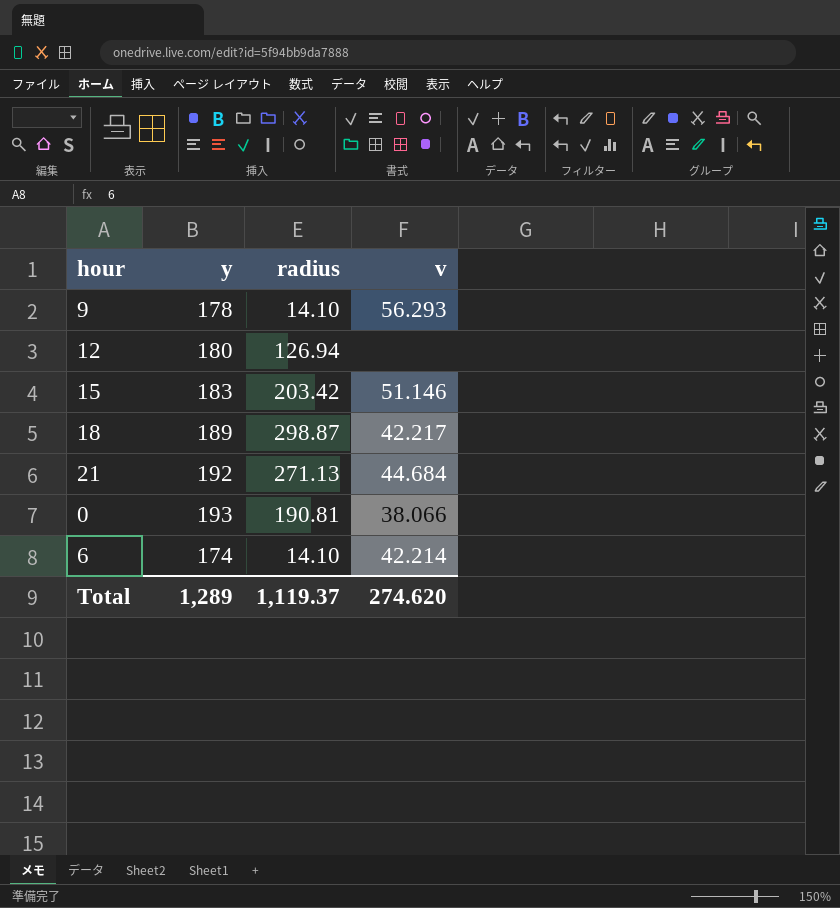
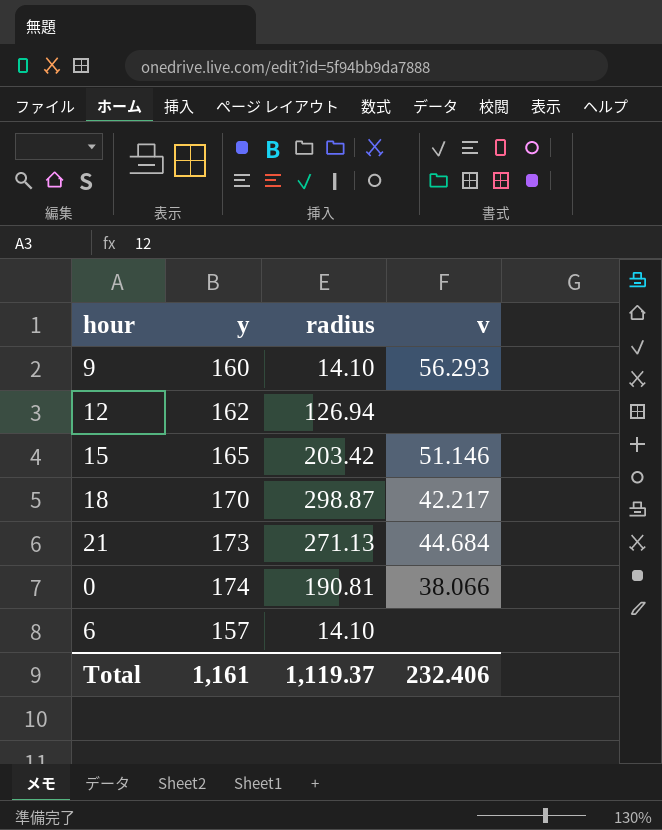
9 | y: 178 -> 160
12 | y: 180 -> 162
15 | y: 183 -> 165
18 | y: 189 -> 170
21 | y: 192 -> 173
0 | y: 193 -> 174
6 | y: 174 -> 157
6 | v: 42.214 -> none
Total | y: 1,289 -> 1,161
Total | v: 274.620 -> 232.406

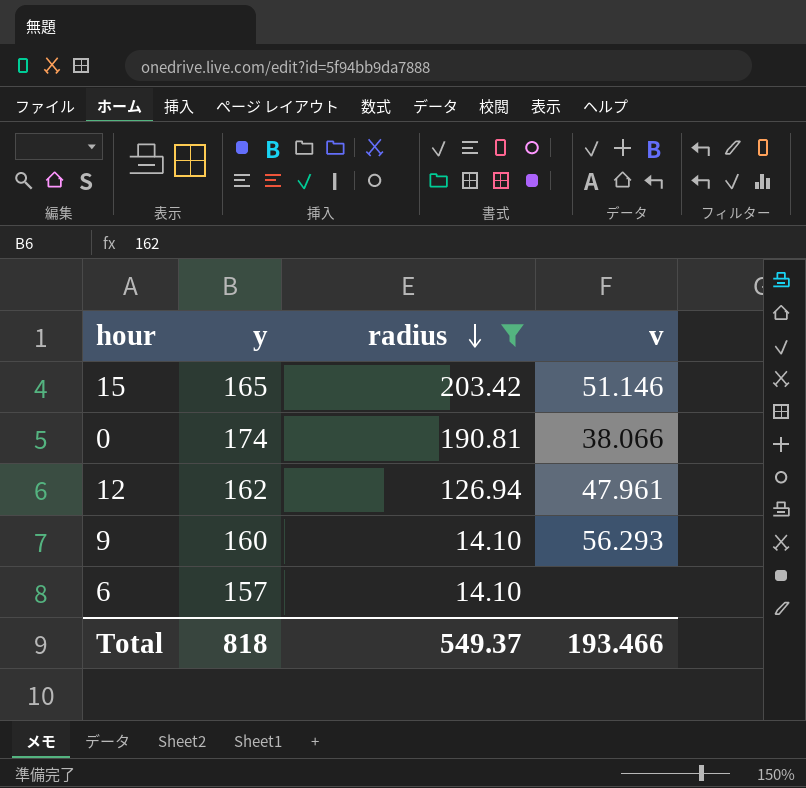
filter: none -> radius <= 203.42
row order: none -> radius descending
12 | v: none -> 47.961
Total | y: 1,161 -> 818
Total | radius: 1,119.37 -> 549.37
Total | v: 232.406 -> 193.466

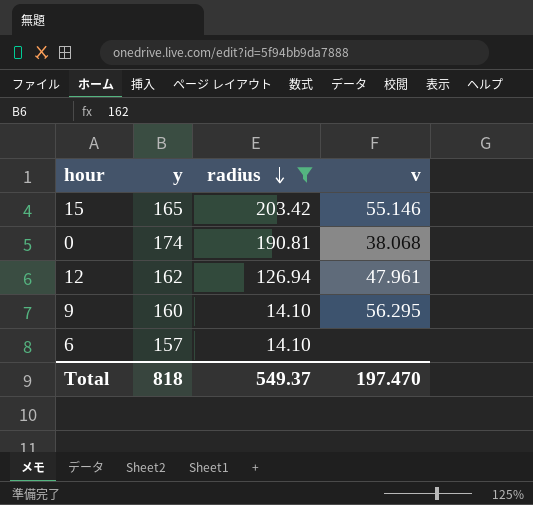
15 | v: 51.146 -> 55.146
0 | v: 38.066 -> 38.068
9 | v: 56.293 -> 56.295
Total | v: 193.466 -> 197.470

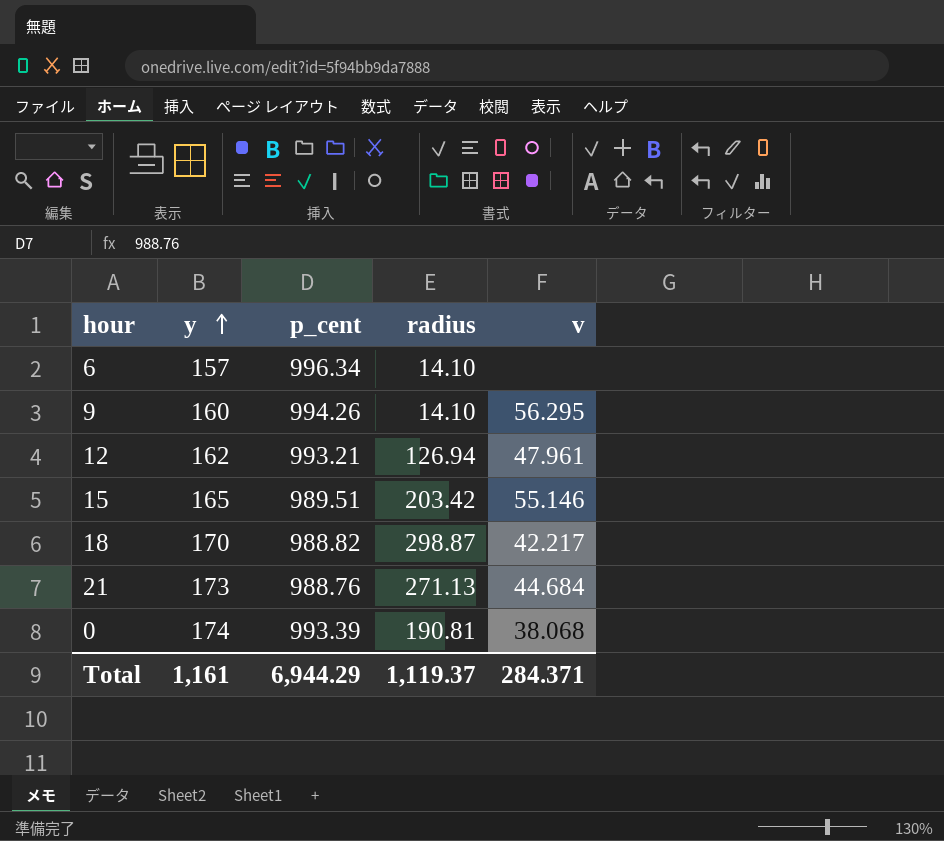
filter: radius <= 203.42 -> none
row order: radius descending -> y ascending
column p_cent | position: none -> 3
Total | y: 818 -> 1,161
Total | radius: 549.37 -> 1,119.37
Total | v: 197.470 -> 284.371

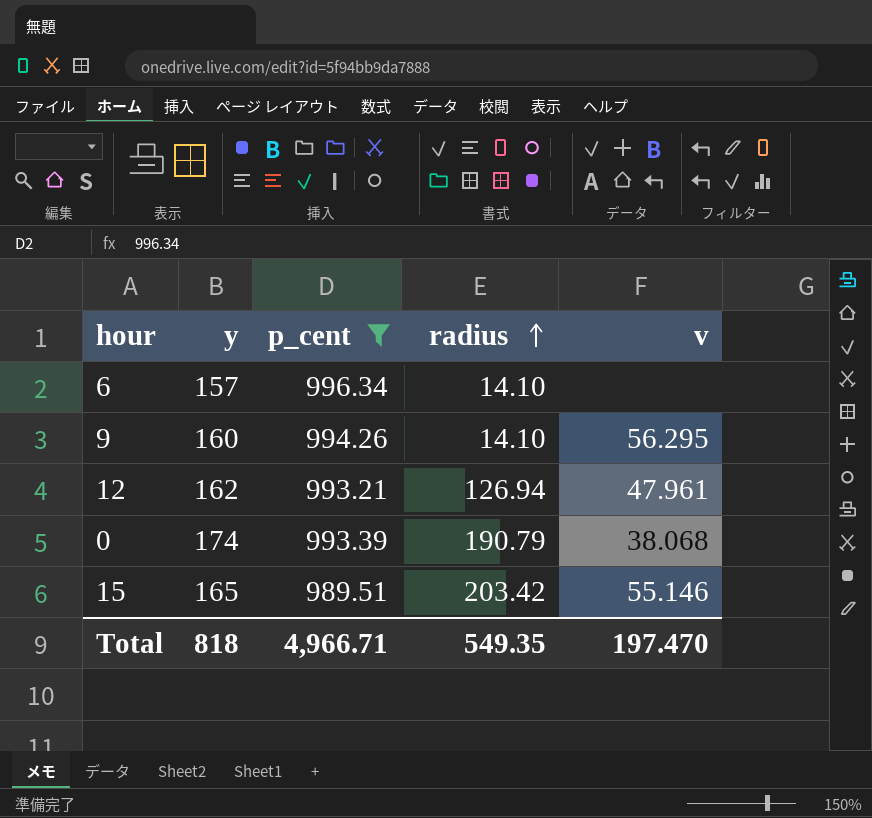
filter: none -> p_cent >= 989.51
row order: y ascending -> radius ascending
0 | radius: 190.81 -> 190.79
Total | y: 1,161 -> 818
Total | p_cent: 6,944.29 -> 4,966.71
Total | radius: 1,119.37 -> 549.35
Total | v: 284.371 -> 197.470

